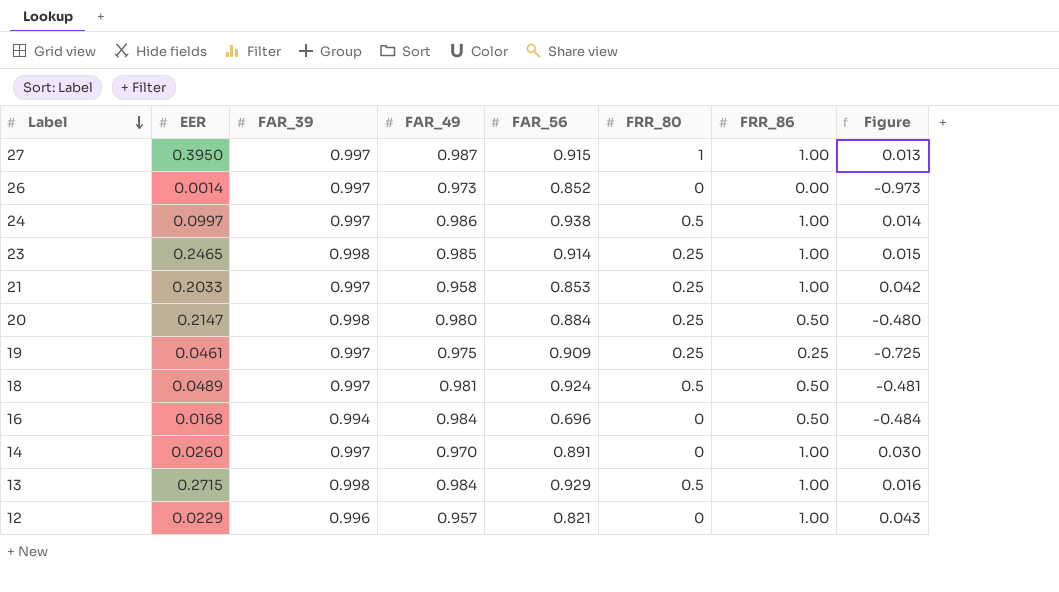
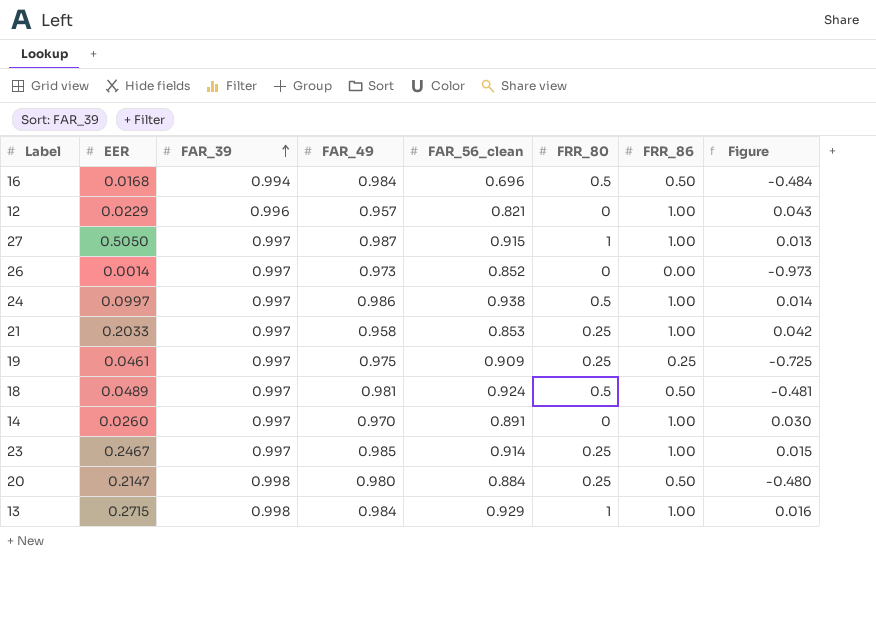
row order: Label descending -> FAR_39 ascending
column name: FAR_56 -> FAR_56_clean
16 | FRR_80: 0 -> 0.5
27 | EER: 0.3950 -> 0.5050
23 | EER: 0.2465 -> 0.2467
23 | FAR_39: 0.998 -> 0.997
13 | FRR_80: 0.5 -> 1

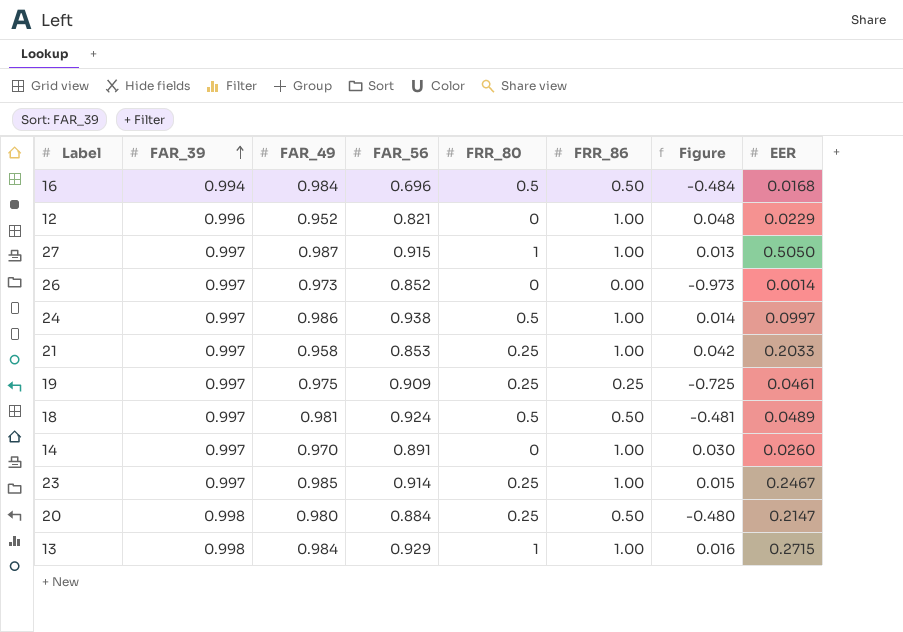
column name: FAR_56_clean -> FAR_56
column EER | position: 2 -> 8
12 | FAR_49: 0.957 -> 0.952
12 | Figure: 0.043 -> 0.048

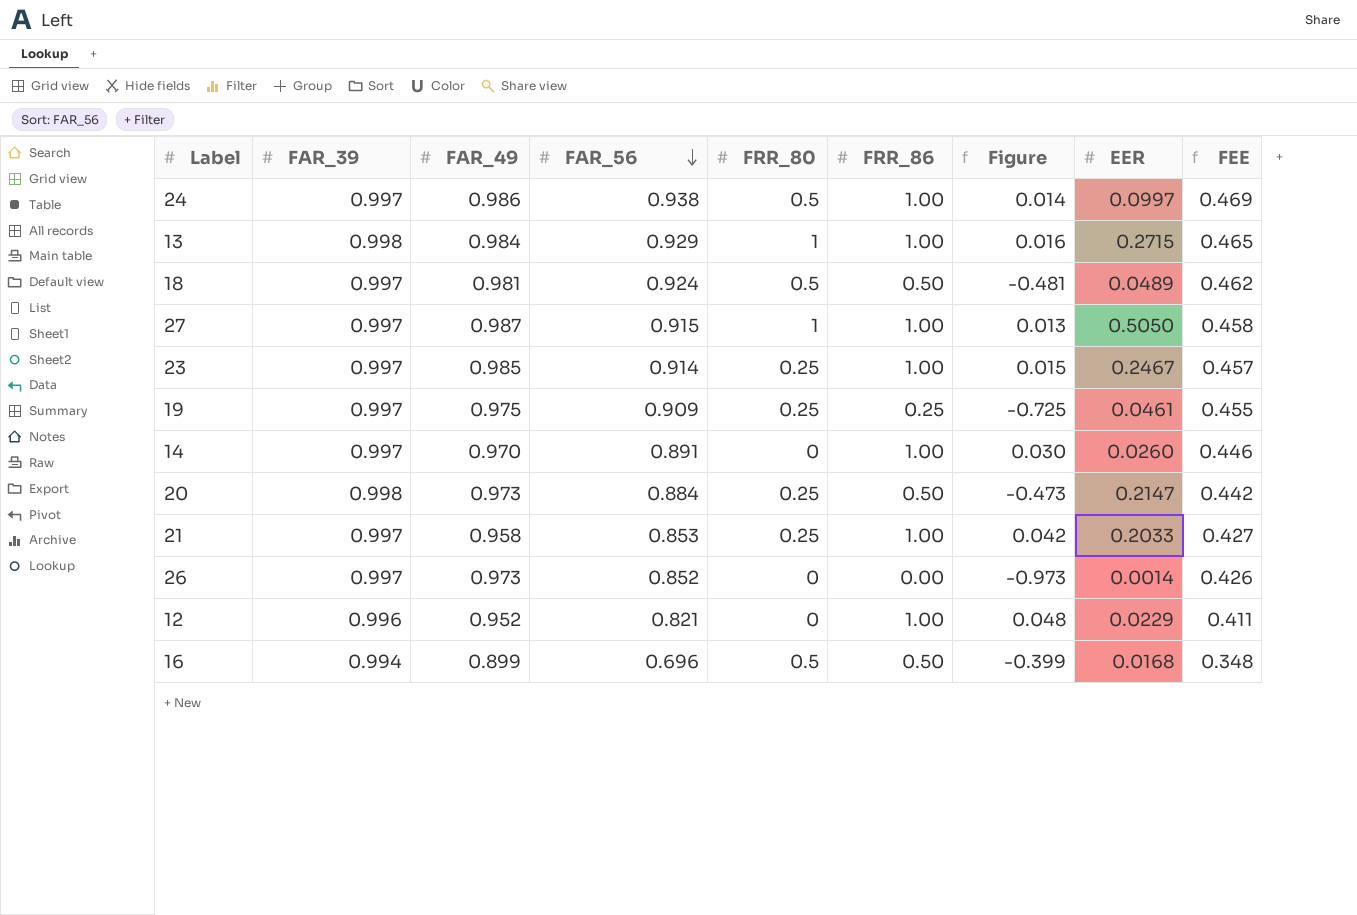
row order: FAR_39 ascending -> FAR_56 descending
column FEE | formula: none -> [FAR_56] * 0.5
20 | FAR_49: 0.980 -> 0.973
20 | Figure: -0.480 -> -0.473
16 | FAR_49: 0.984 -> 0.899
16 | Figure: -0.484 -> -0.399

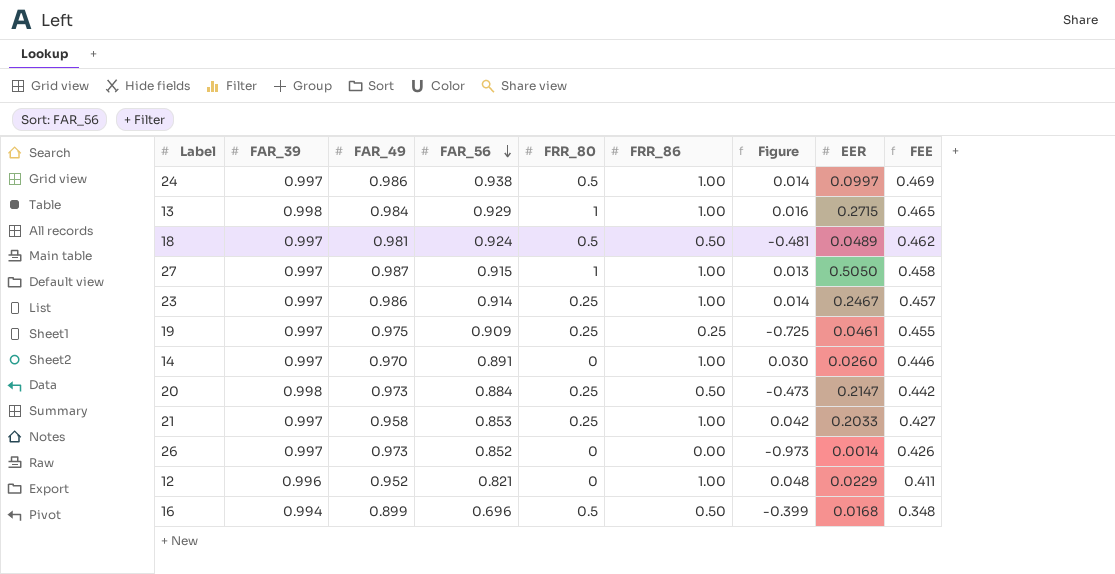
23 | FAR_49: 0.985 -> 0.986
23 | Figure: 0.015 -> 0.014

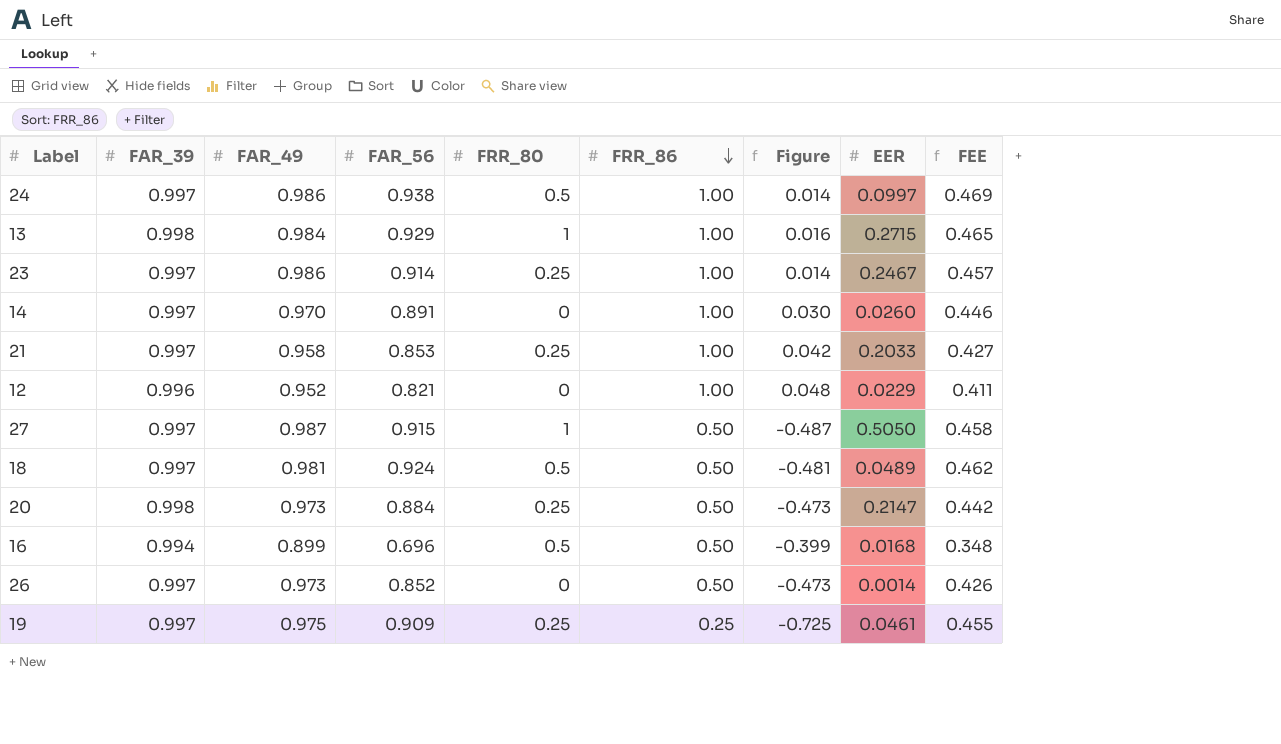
row order: FAR_56 descending -> FRR_86 descending
27 | FRR_86: 1.00 -> 0.50
27 | Figure: 0.013 -> -0.487
26 | FRR_86: 0.00 -> 0.50
26 | Figure: -0.973 -> -0.473

